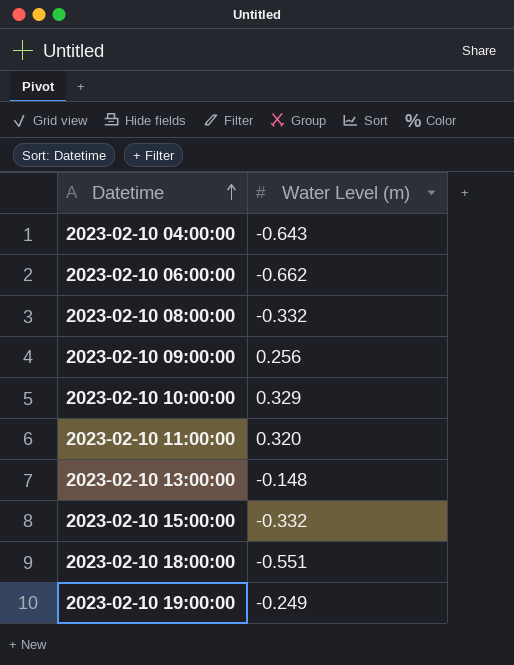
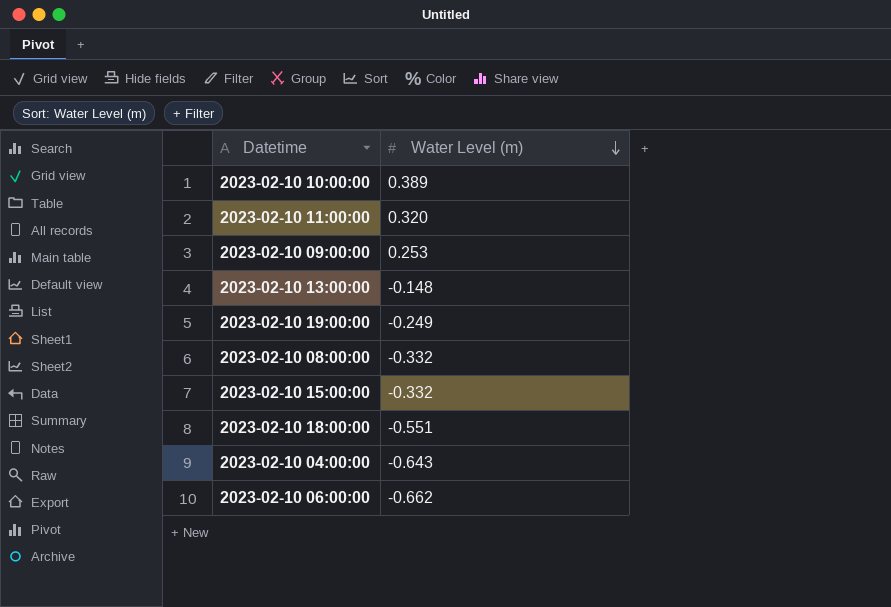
row order: Datetime ascending -> Water Level (m) descending
2023-02-10 10:00:00 | Water Level (m): 0.329 -> 0.389
2023-02-10 09:00:00 | Water Level (m): 0.256 -> 0.253

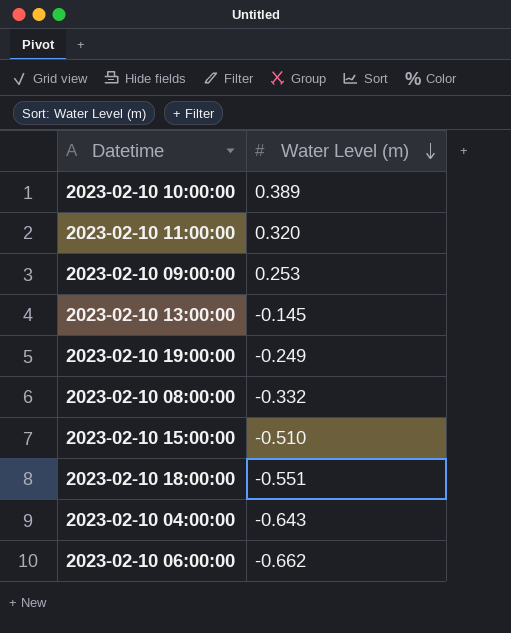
2023-02-10 13:00:00 | Water Level (m): -0.148 -> -0.145
2023-02-10 15:00:00 | Water Level (m): -0.332 -> -0.510

